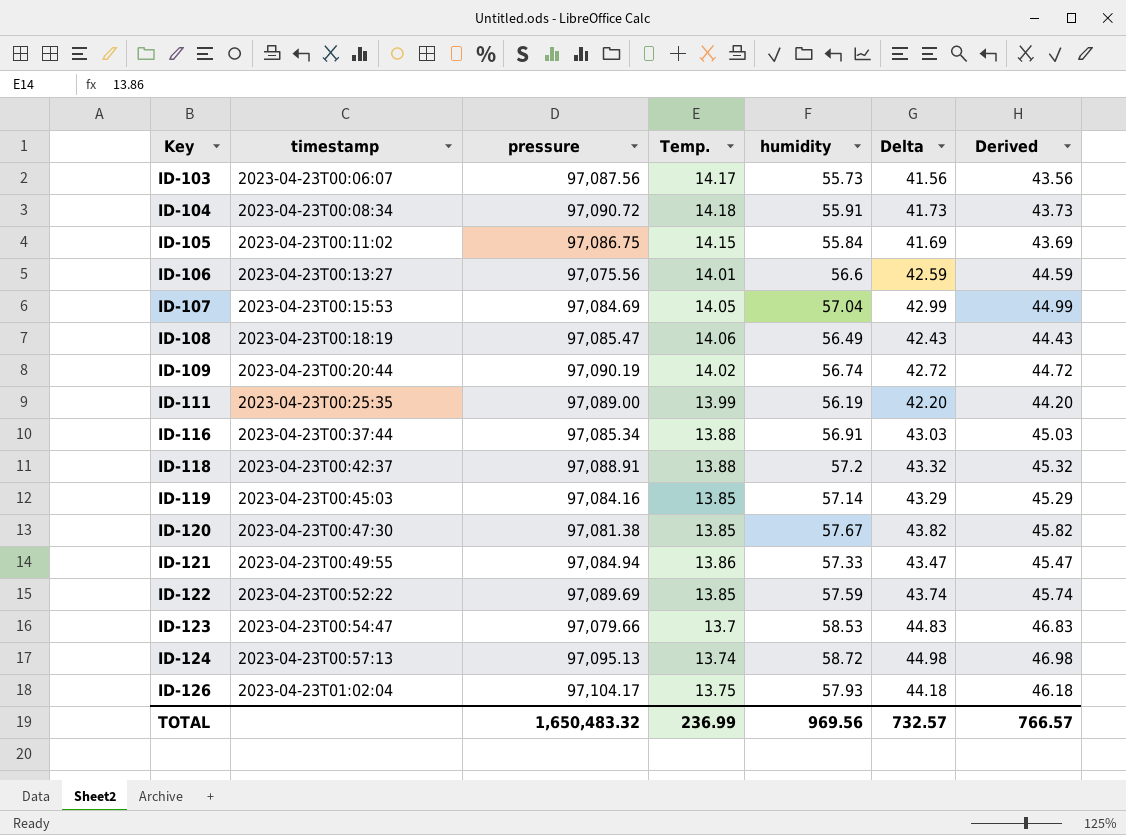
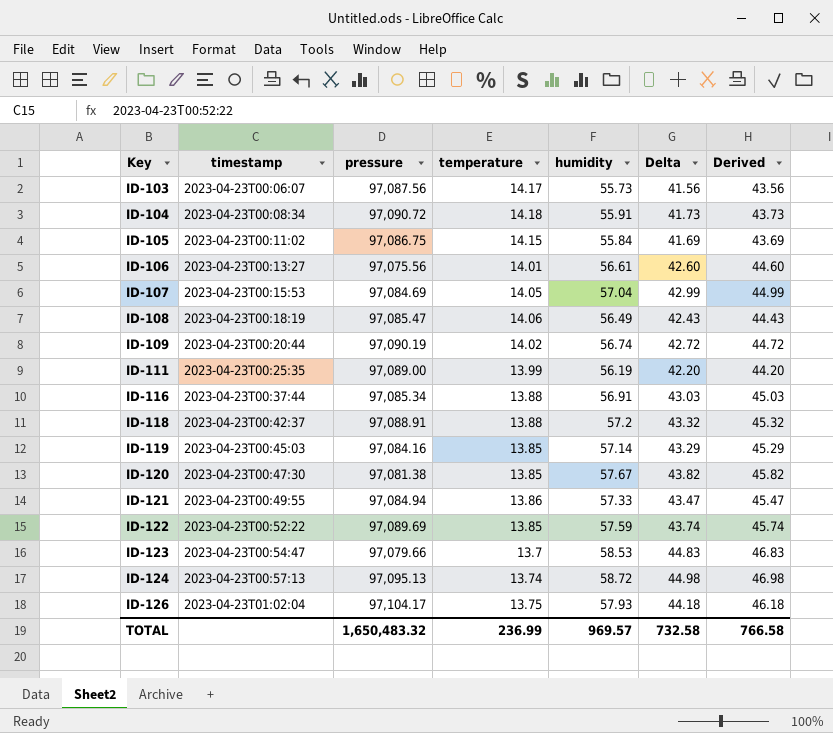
column name: Temp. -> temperature
ID-106 | humidity: 56.6 -> 56.61
ID-106 | Delta: 42.59 -> 42.60
ID-106 | Derived: 44.59 -> 44.60
TOTAL | humidity: 969.56 -> 969.57
TOTAL | Delta: 732.57 -> 732.58
TOTAL | Derived: 766.57 -> 766.58

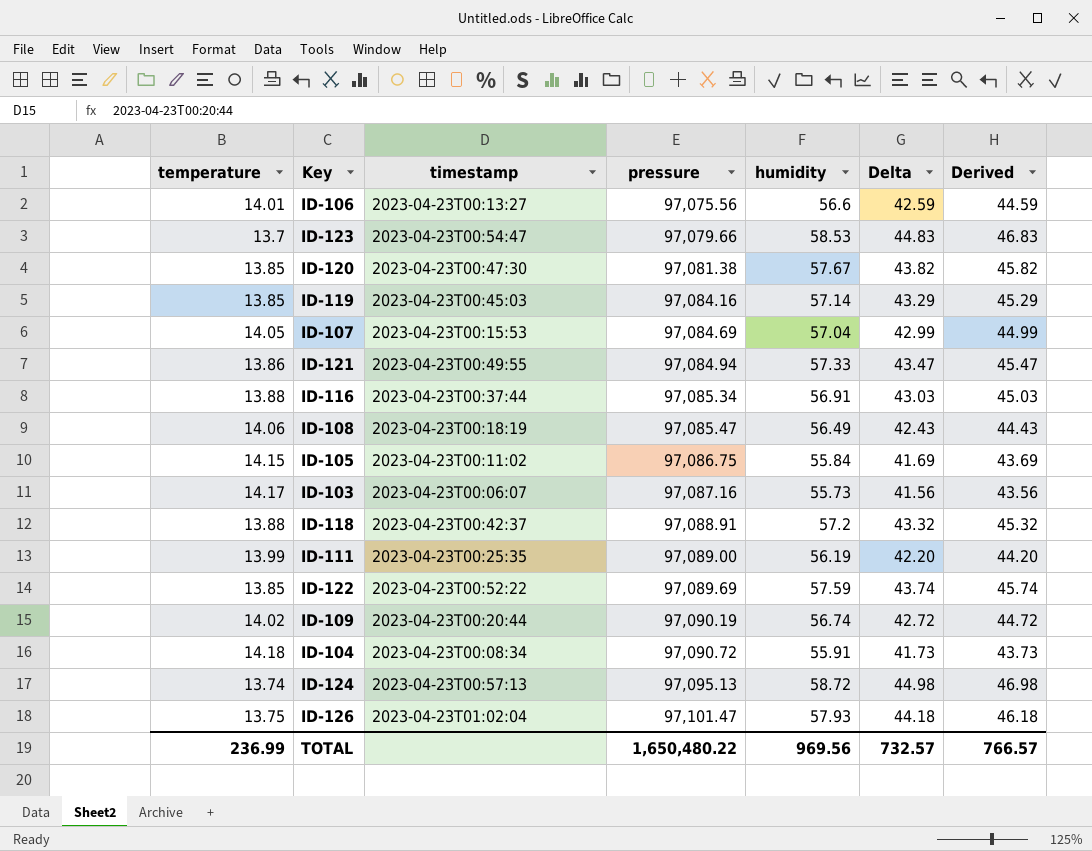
row order: Key ascending -> pressure ascending
column temperature | position: 4 -> 1
ID-106 | humidity: 56.61 -> 56.6
ID-106 | Delta: 42.60 -> 42.59
ID-106 | Derived: 44.60 -> 44.59
ID-103 | pressure: 97,087.56 -> 97,087.16
ID-126 | pressure: 97,104.17 -> 97,101.47
TOTAL | pressure: 1,650,483.32 -> 1,650,480.22
TOTAL | humidity: 969.57 -> 969.56
TOTAL | Delta: 732.58 -> 732.57
TOTAL | Derived: 766.58 -> 766.57

